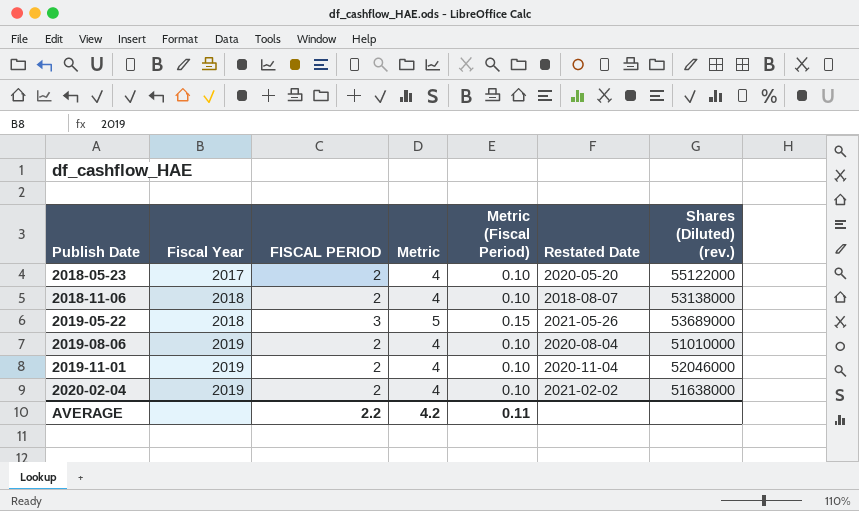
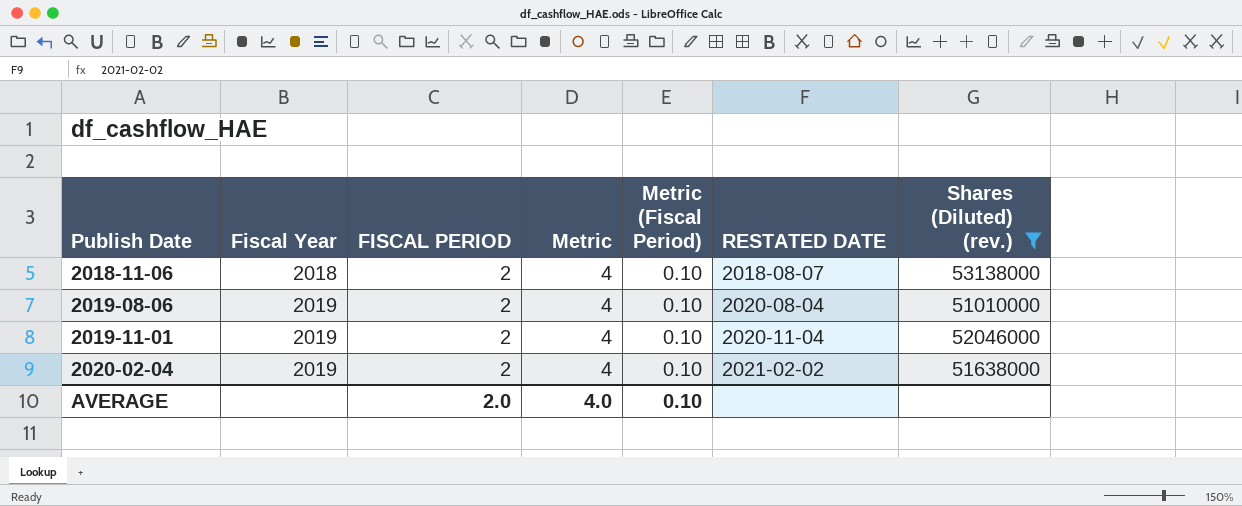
filter: none -> Shares (Diluted) (rev.) <= 53138000
column name: Restated Date -> RESTATED DATE
AVERAGE | FISCAL PERIOD: 2.2 -> 2.0
AVERAGE | Metric: 4.2 -> 4.0
AVERAGE | Metric (Fiscal Period): 0.11 -> 0.10

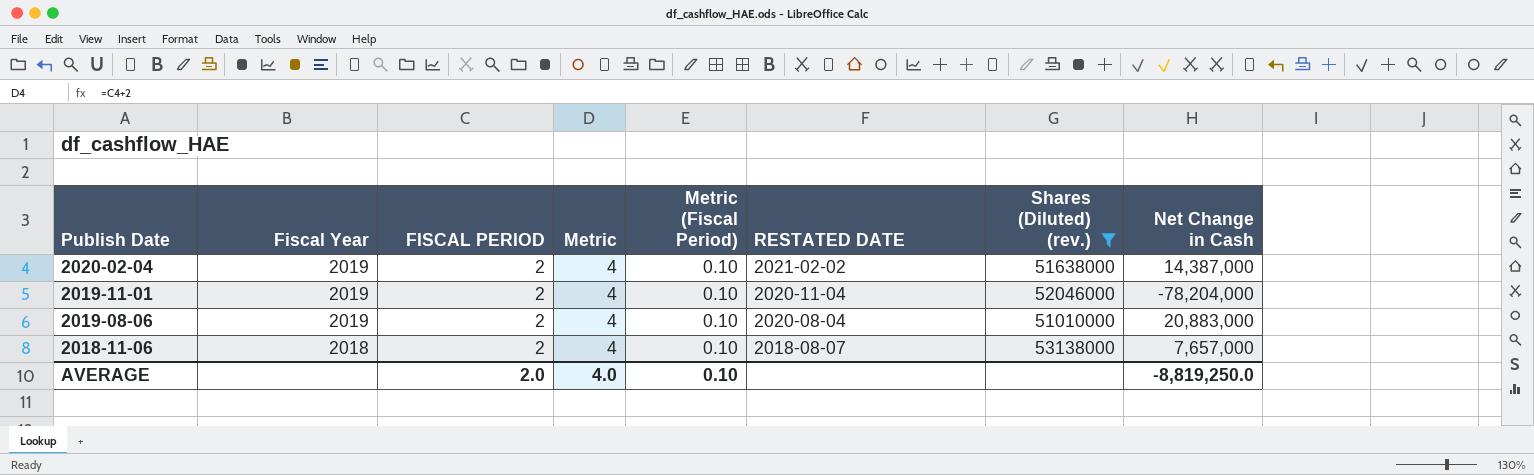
row order: Publish Date ascending -> Publish Date descending
column Net Change in Cash | position: none -> 8

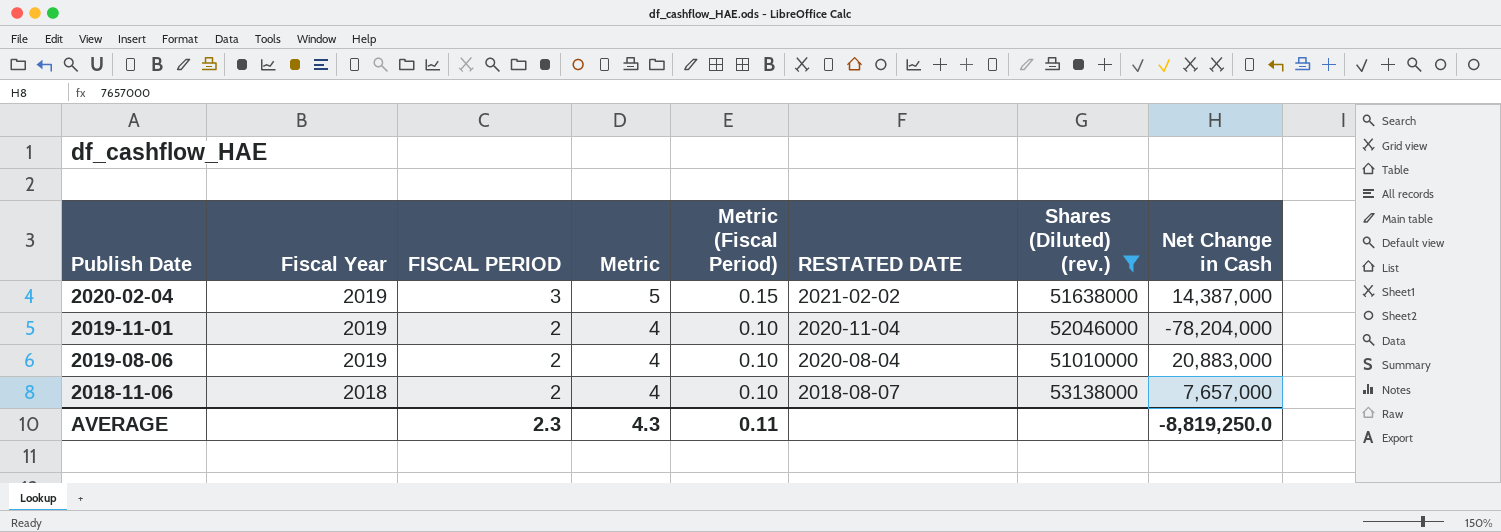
2020-02-04 | FISCAL PERIOD: 2 -> 3
2020-02-04 | Metric: 4 -> 5
2020-02-04 | Metric (Fiscal Period): 0.10 -> 0.15
AVERAGE | FISCAL PERIOD: 2.0 -> 2.3
AVERAGE | Metric: 4.0 -> 4.3
AVERAGE | Metric (Fiscal Period): 0.10 -> 0.11

